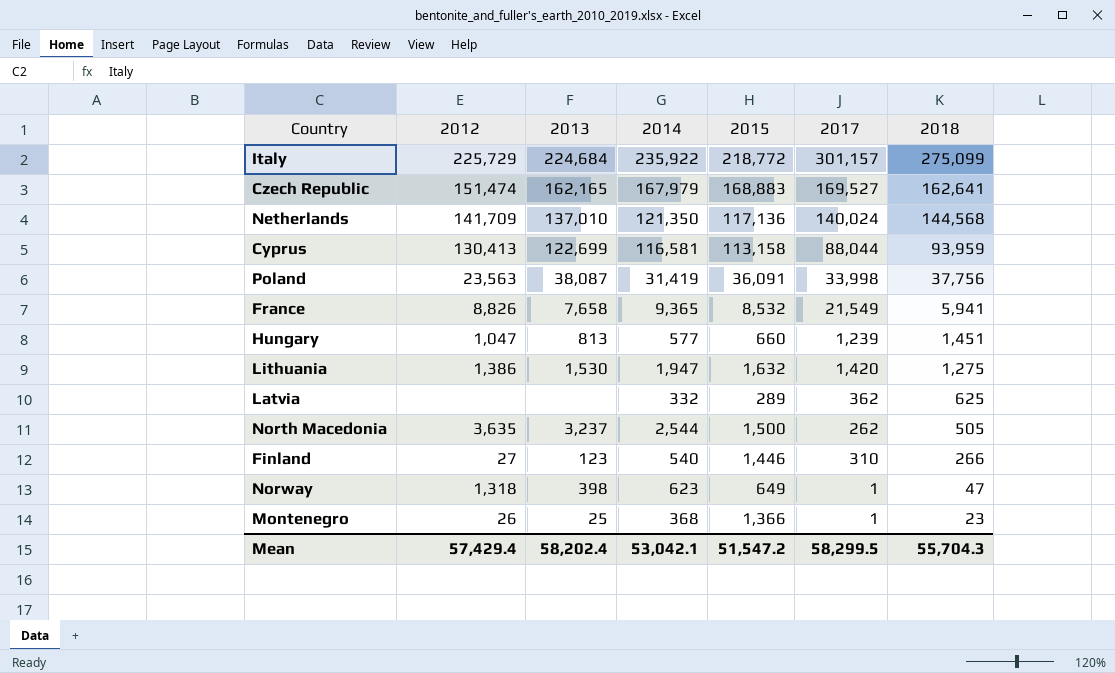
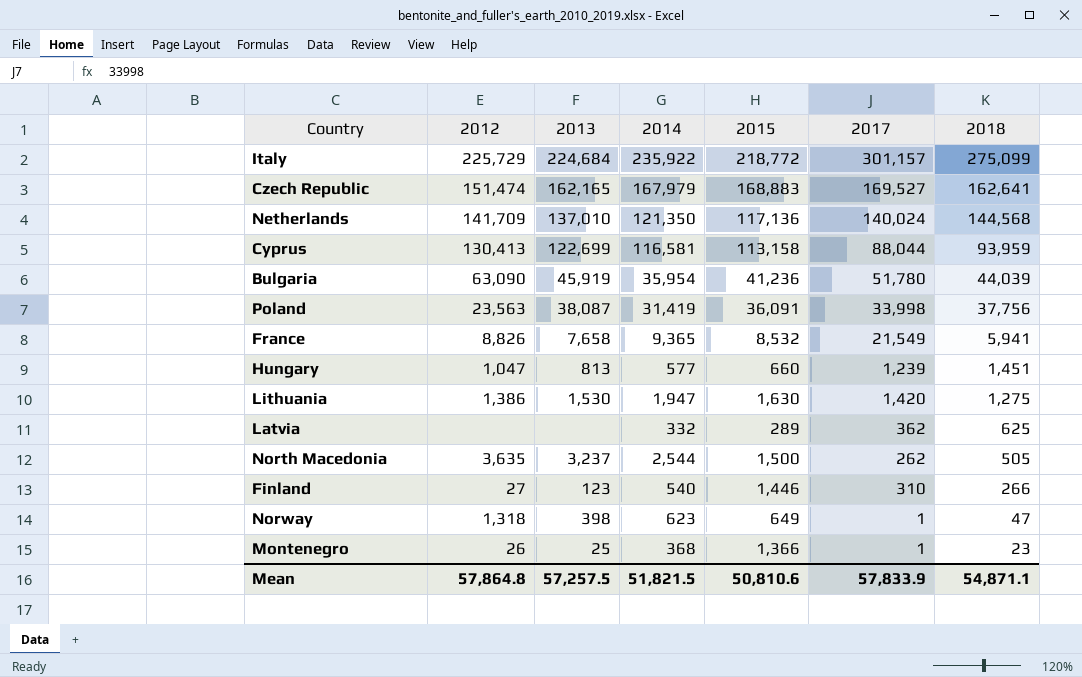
row Bulgaria: none -> 63,090 | 45,919 | 35,954 | 41,236 | 51,780 | 44,039
Lithuania | 2015: 1,632 -> 1,630
Mean | 2012: 57,429.4 -> 57,864.8
Mean | 2013: 58,202.4 -> 57,257.5
Mean | 2014: 53,042.1 -> 51,821.5
Mean | 2015: 51,547.2 -> 50,810.6
Mean | 2017: 58,299.5 -> 57,833.9
Mean | 2018: 55,704.3 -> 54,871.1

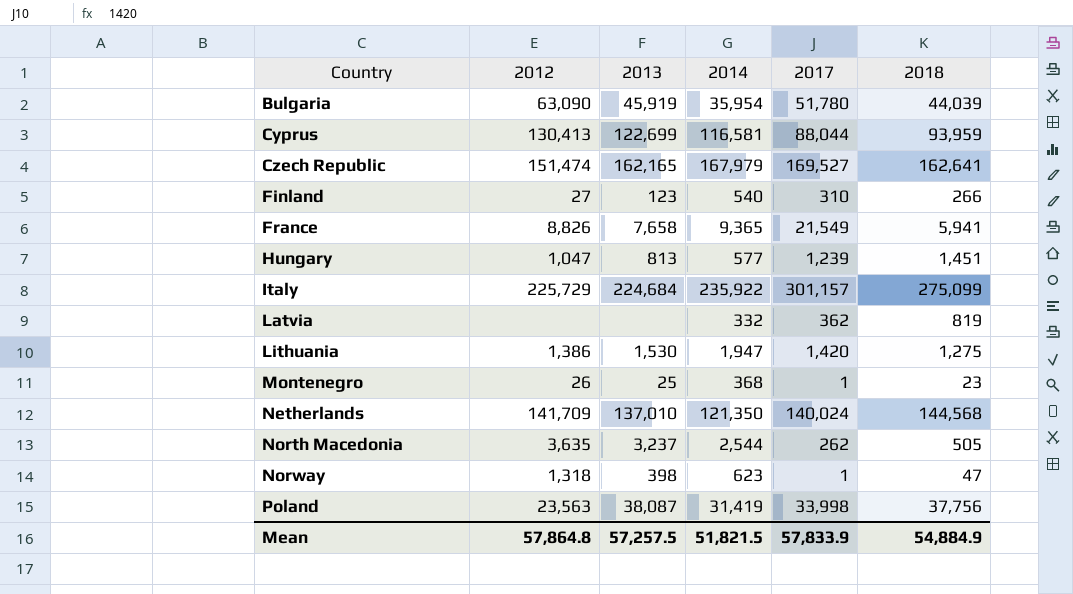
row order: 2018 descending -> Country ascending
column 2015 | position: 5 -> none
Latvia | 2018: 625 -> 819
Mean | 2018: 54,871.1 -> 54,884.9

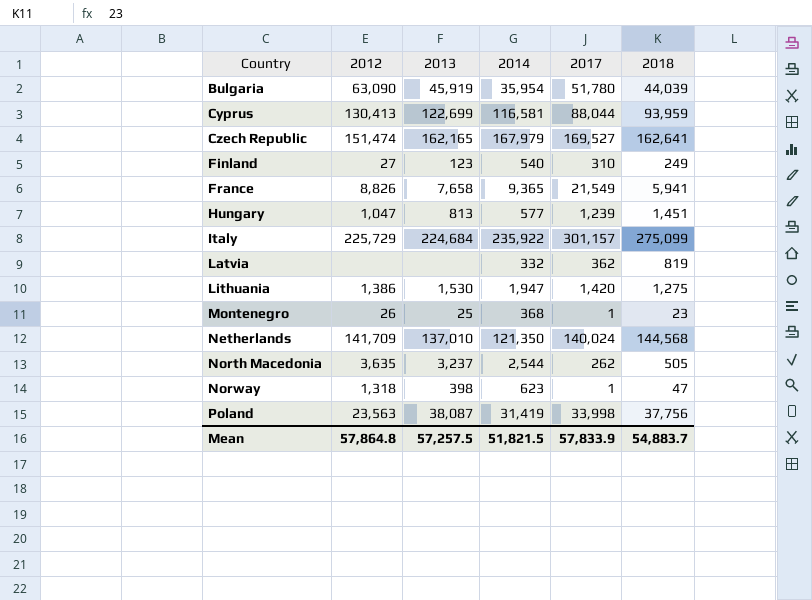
Finland | 2018: 266 -> 249
Mean | 2018: 54,884.9 -> 54,883.7

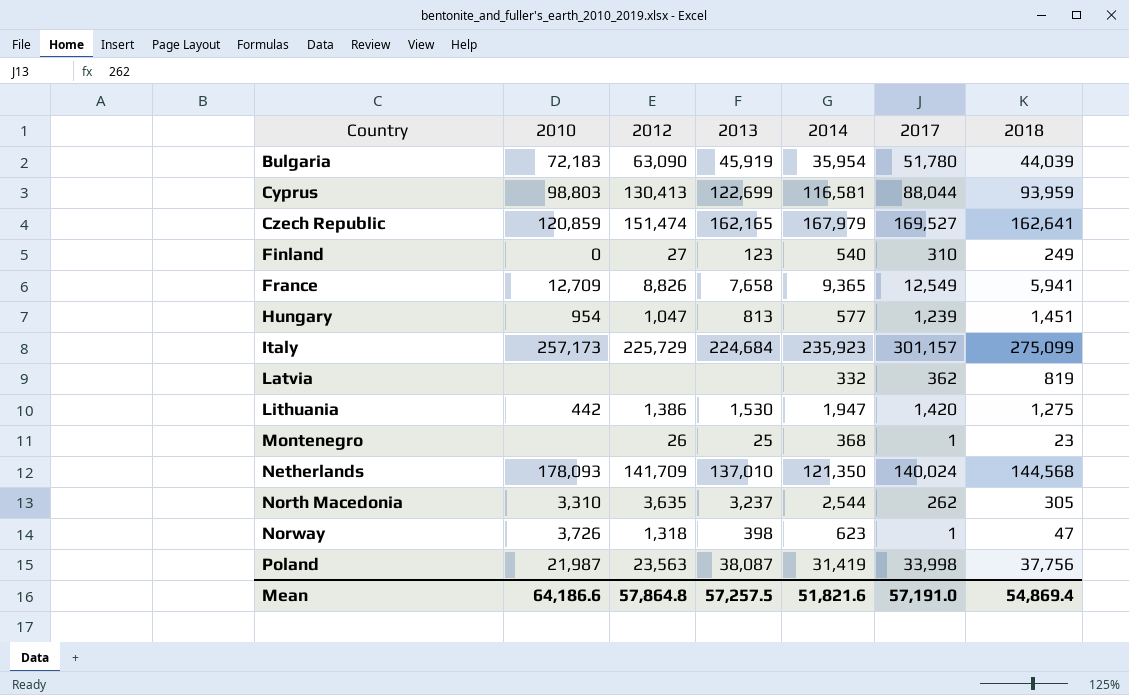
column 2010 | position: none -> 2
France | 2017: 21,549 -> 12,549
Italy | 2014: 235,922 -> 235,923
North Macedonia | 2018: 505 -> 305
Mean | 2014: 51,821.5 -> 51,821.6
Mean | 2017: 57,833.9 -> 57,191.0
Mean | 2018: 54,883.7 -> 54,869.4

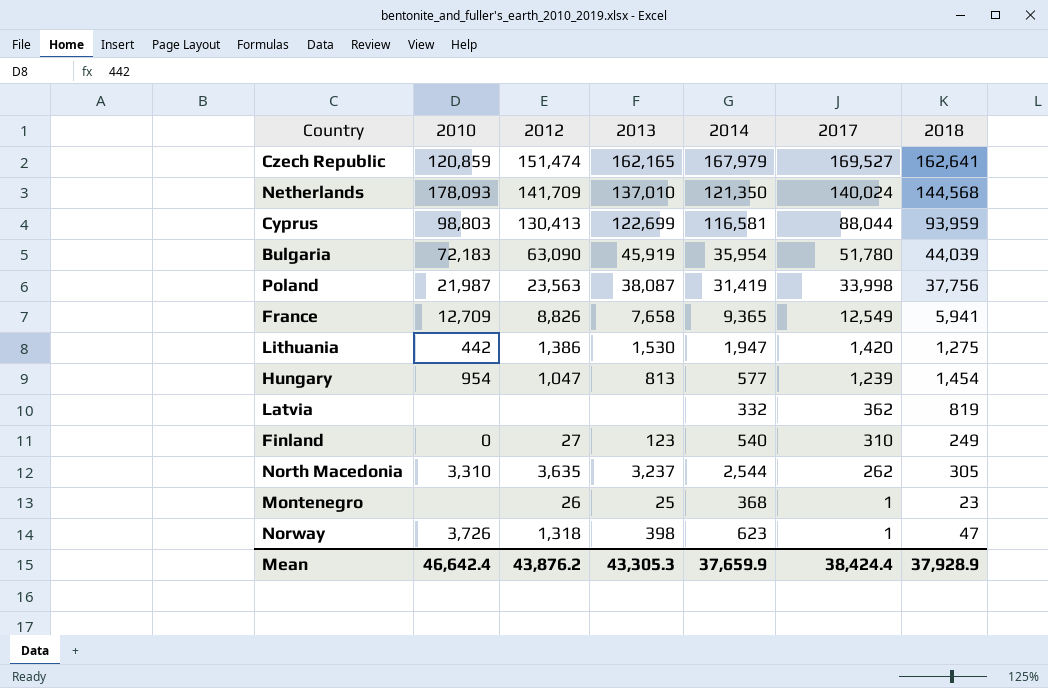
row order: Country ascending -> 2017 descending
row Italy: 257,173 | 225,729 | 224,684 | 235,923 | 301,157 | 275,099 -> none
Hungary | 2018: 1,451 -> 1,454
Mean | 2010: 64,186.6 -> 46,642.4
Mean | 2012: 57,864.8 -> 43,876.2
Mean | 2013: 57,257.5 -> 43,305.3
Mean | 2014: 51,821.6 -> 37,659.9
Mean | 2017: 57,191.0 -> 38,424.4
Mean | 2018: 54,869.4 -> 37,928.9

